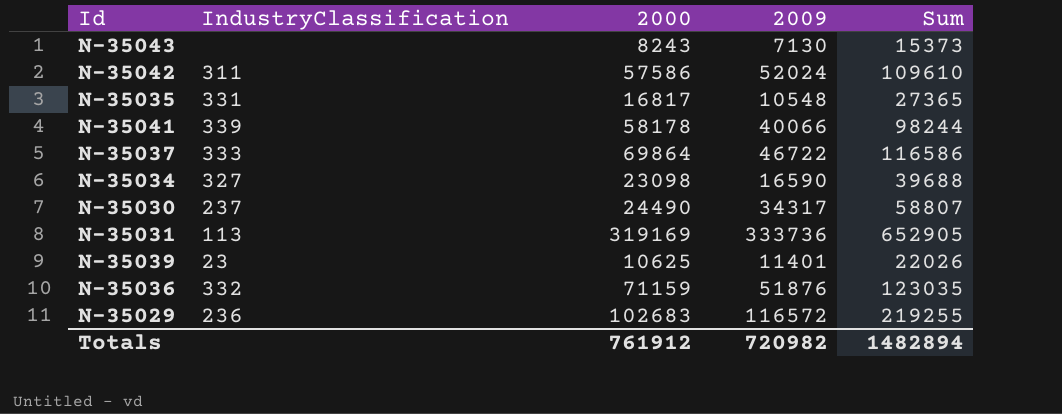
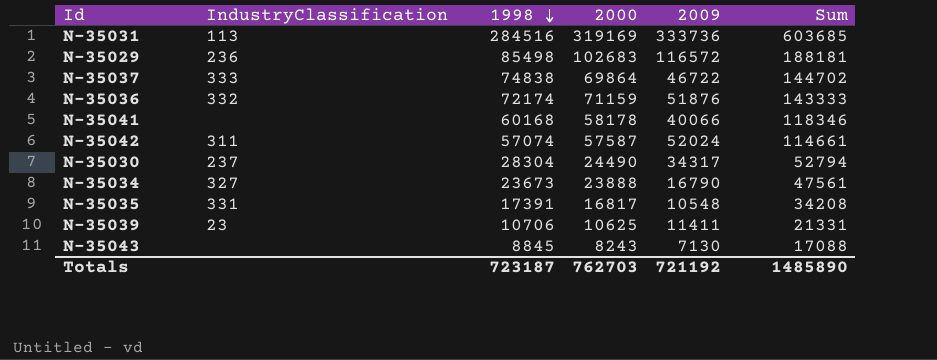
row order: none -> 1998 descending
column 1998 | position: none -> 3
column Sum | formula: [2000] + [2009] -> [1998] + [2000]
N-35041 | IndustryClassification: 339 -> none
N-35042 | 2000: 57586 -> 57587
N-35034 | 2000: 23098 -> 23888
N-35034 | 2009: 16590 -> 16790
N-35039 | 2009: 11401 -> 11411
Totals | 2000: 761912 -> 762703
Totals | 2009: 720982 -> 721192
Totals | Sum: 1482894 -> 1485890

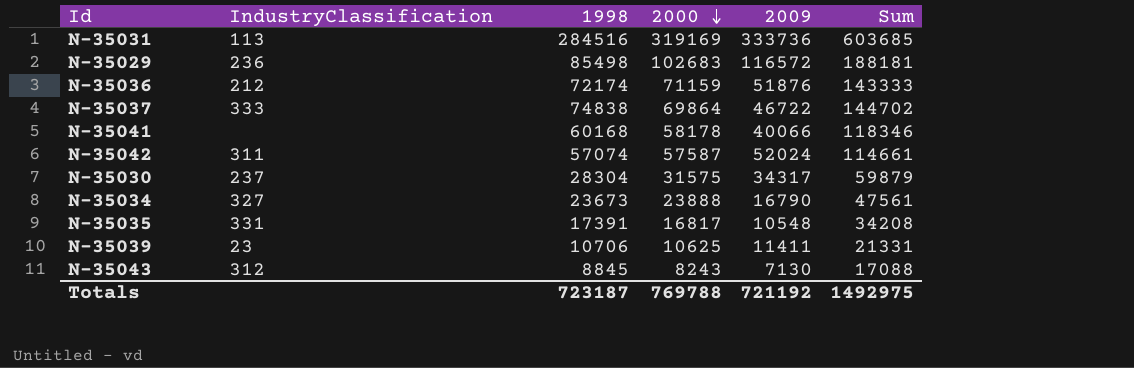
row order: 1998 descending -> 2000 descending
N-35036 | IndustryClassification: 332 -> 212
N-35030 | 2000: 24490 -> 31575
N-35030 | Sum: 52794 -> 59879
N-35043 | IndustryClassification: none -> 312
Totals | 2000: 762703 -> 769788
Totals | Sum: 1485890 -> 1492975

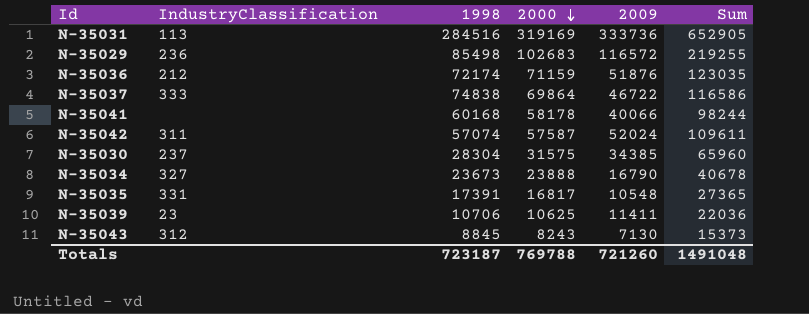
column Sum | formula: [1998] + [2000] -> [2000] + [2009]
N-35030 | 2009: 34317 -> 34385
Totals | 2009: 721192 -> 721260
Totals | Sum: 1492975 -> 1491048

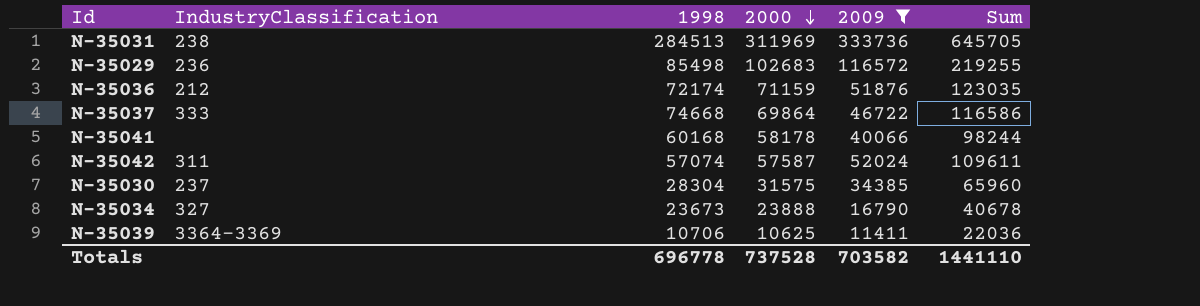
filter: none -> 2009 >= 11411
N-35031 | IndustryClassification: 113 -> 238
N-35031 | 1998: 284516 -> 284513
N-35031 | 2000: 319169 -> 311969
N-35031 | Sum: 652905 -> 645705
N-35037 | 1998: 74838 -> 74668
N-35039 | IndustryClassification: 23 -> 3364-3369
Totals | 1998: 723187 -> 696778
Totals | 2000: 769788 -> 737528
Totals | 2009: 721260 -> 703582
Totals | Sum: 1491048 -> 1441110

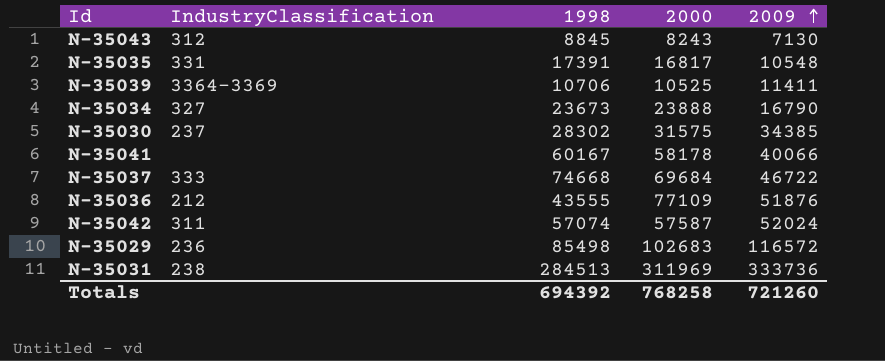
filter: 2009 >= 11411 -> none
row order: 2000 descending -> 2009 ascending
column Sum | formula: [2000] + [2009] -> none
N-35039 | 2000: 10625 -> 10525
N-35030 | 1998: 28304 -> 28302
N-35041 | 1998: 60168 -> 60167
N-35037 | 2000: 69864 -> 69684
N-35036 | 1998: 72174 -> 43555
N-35036 | 2000: 71159 -> 77109
Totals | 1998: 696778 -> 694392
Totals | 2000: 737528 -> 768258
Totals | 2009: 703582 -> 721260

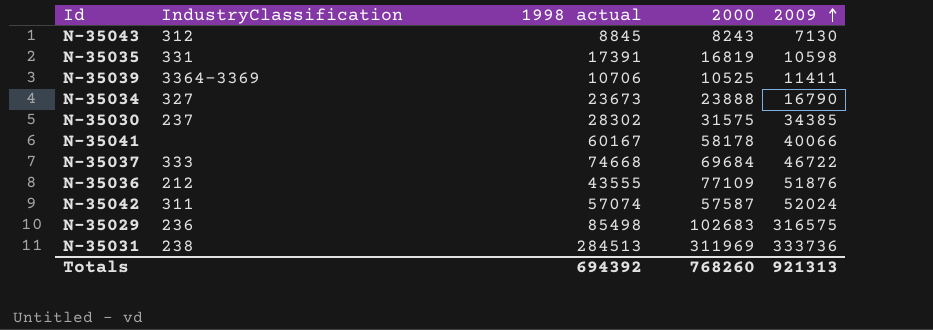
column name: 1998 -> 1998 actual
N-35035 | 2000: 16817 -> 16819
N-35035 | 2009: 10548 -> 10598
N-35029 | 2009: 116572 -> 316575
Totals | 2000: 768258 -> 768260
Totals | 2009: 721260 -> 921313

